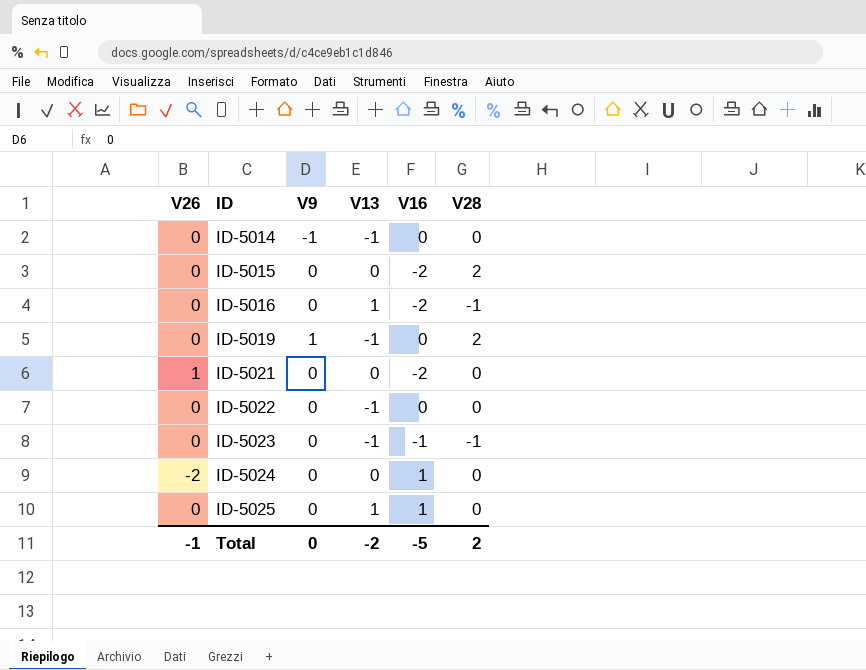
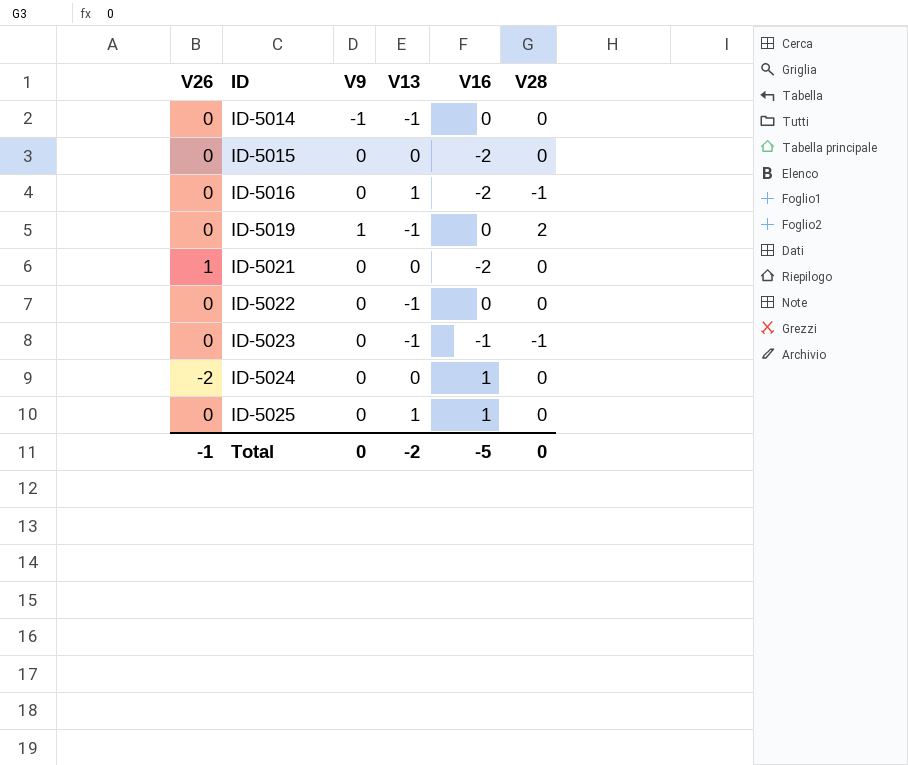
ID-5015 | V28: 2 -> 0
Total | V28: 2 -> 0

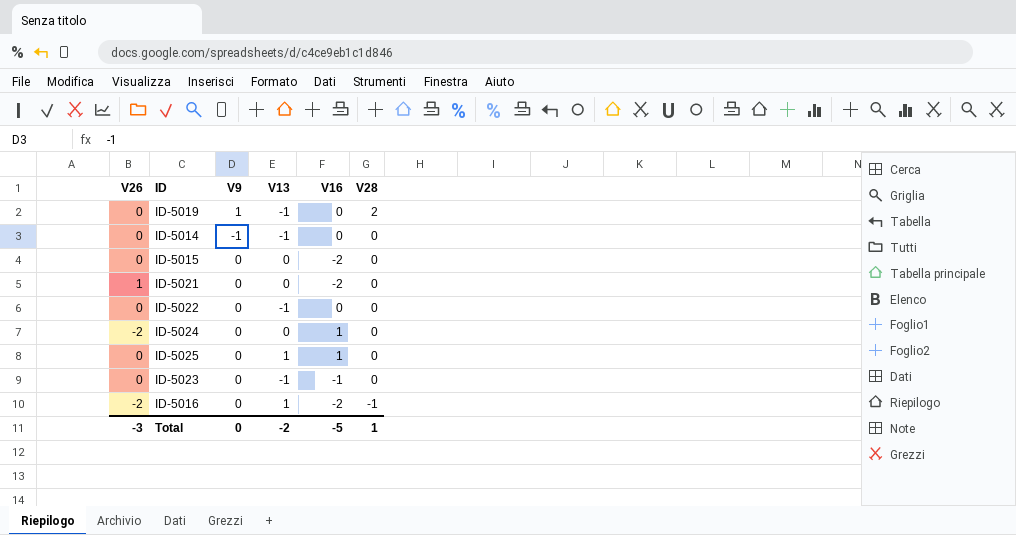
row order: ID ascending -> V28 descending
ID-5023 | V28: -1 -> 0
ID-5016 | V26: 0 -> -2
Total | V26: -1 -> -3
Total | V28: 0 -> 1

